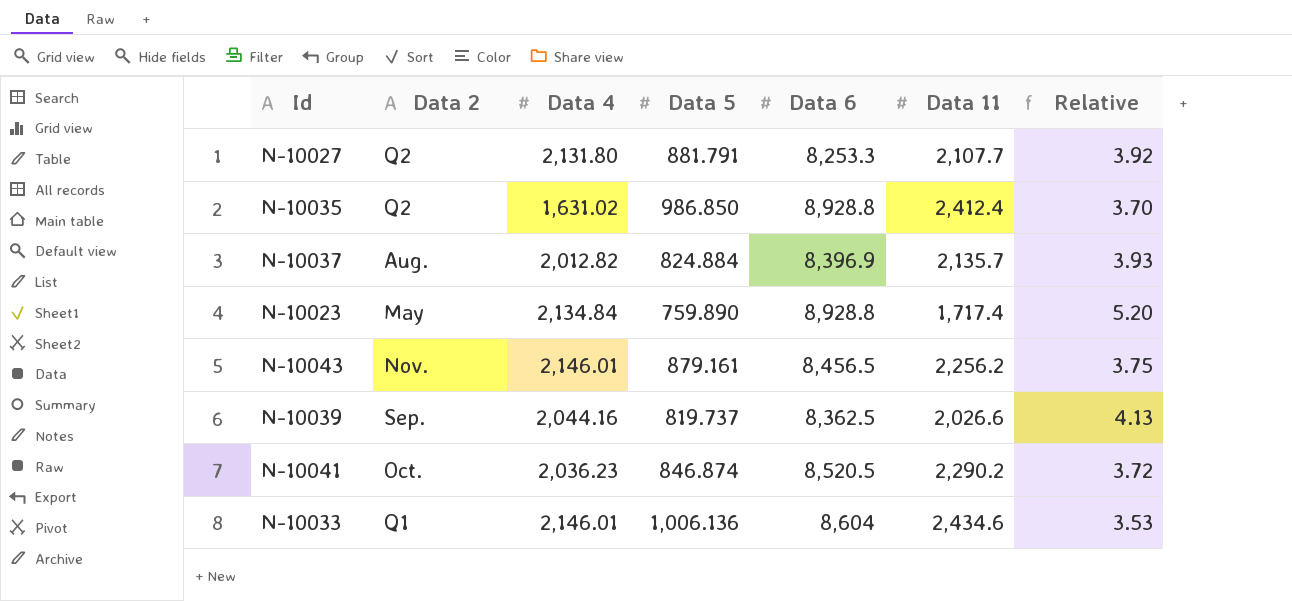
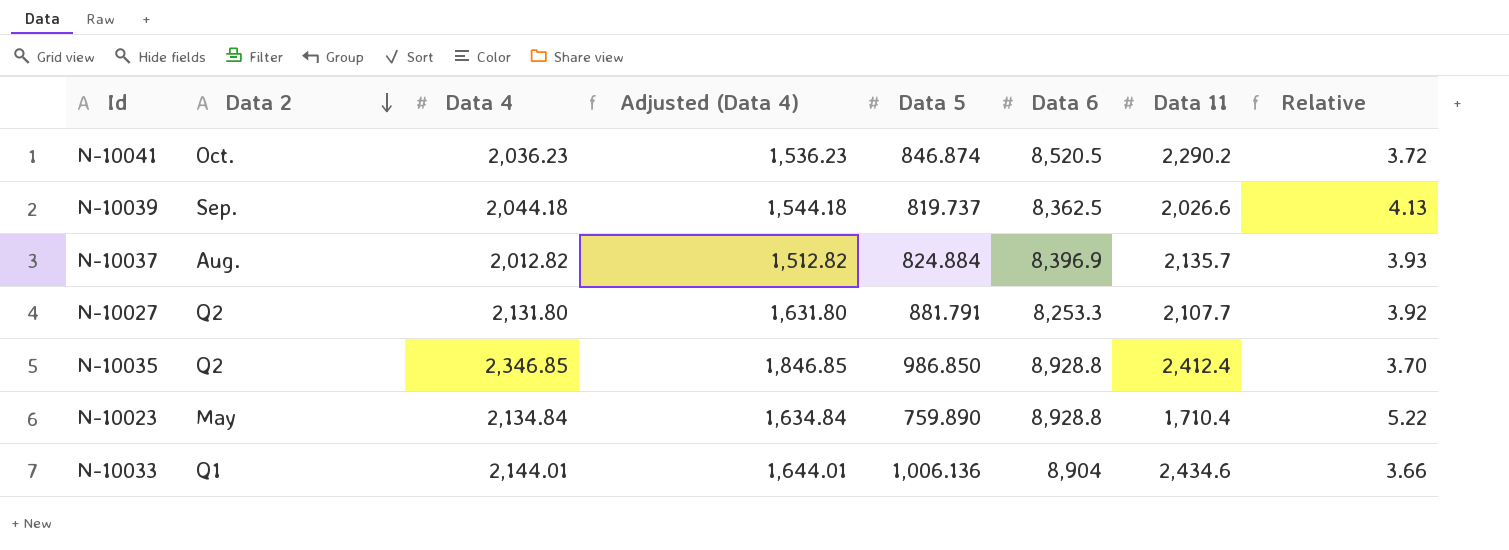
row order: none -> Data 2 descending
column Adjusted (Data 4) | formula: none -> [Data 4] - 500
row N-10043: Nov. | 2,146.01 | 879.161 | 8,456.5 | 2,256.2 | 3.75 -> none
N-10039 | Data 4: 2,044.16 -> 2,044.18
N-10035 | Data 4: 1,631.02 -> 2,346.85
N-10023 | Data 11: 1,717.4 -> 1,710.4
N-10023 | Relative: 5.20 -> 5.22
N-10033 | Data 4: 2,146.01 -> 2,144.01
N-10033 | Data 6: 8,604 -> 8,904
N-10033 | Relative: 3.53 -> 3.66

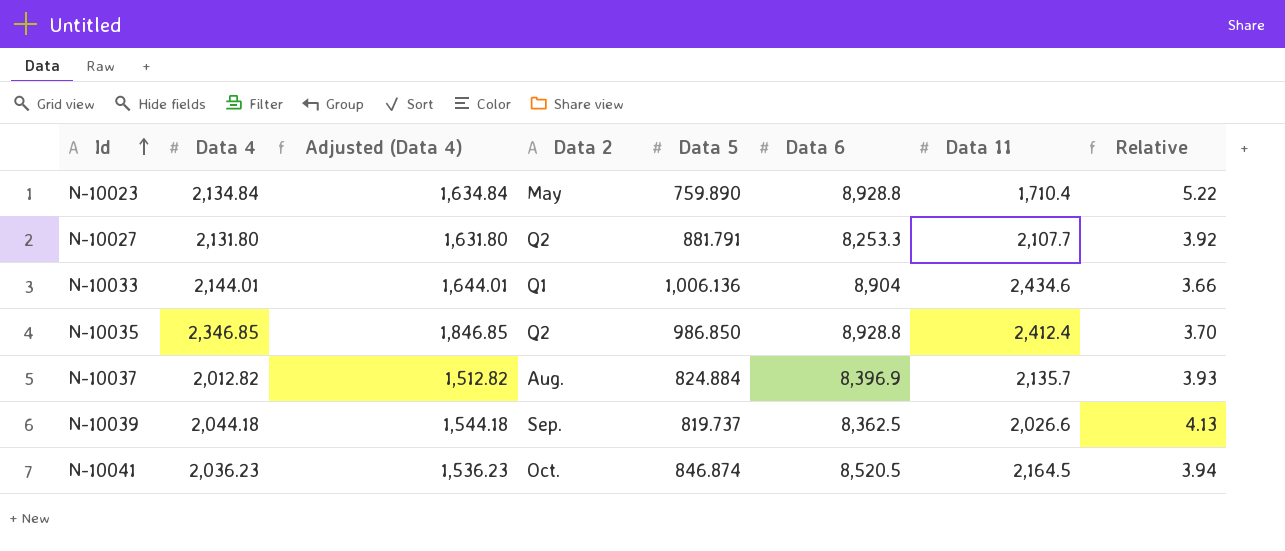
row order: Data 2 descending -> Id ascending
column Data 2 | position: 2 -> 4
N-10041 | Data 11: 2,290.2 -> 2,164.5
N-10041 | Relative: 3.72 -> 3.94

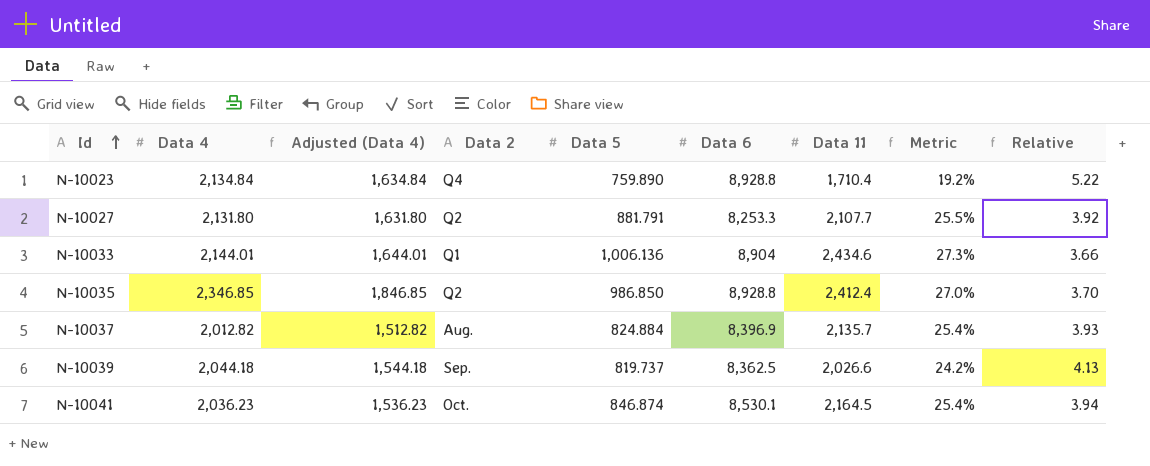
column Metric | formula: none -> [Data 11] / [Data 6]
N-10023 | Data 2: May -> Q4
N-10041 | Data 6: 8,520.5 -> 8,530.1

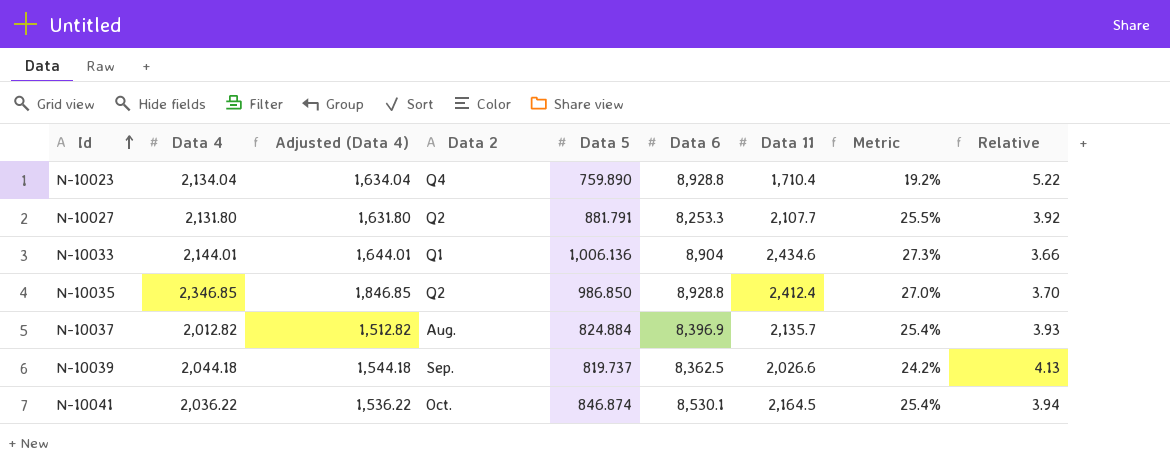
N-10023 | Data 4: 2,134.84 -> 2,134.04
N-10023 | Adjusted (Data 4): 1,634.84 -> 1,634.04
N-10041 | Data 4: 2,036.23 -> 2,036.22
N-10041 | Adjusted (Data 4): 1,536.23 -> 1,536.22

